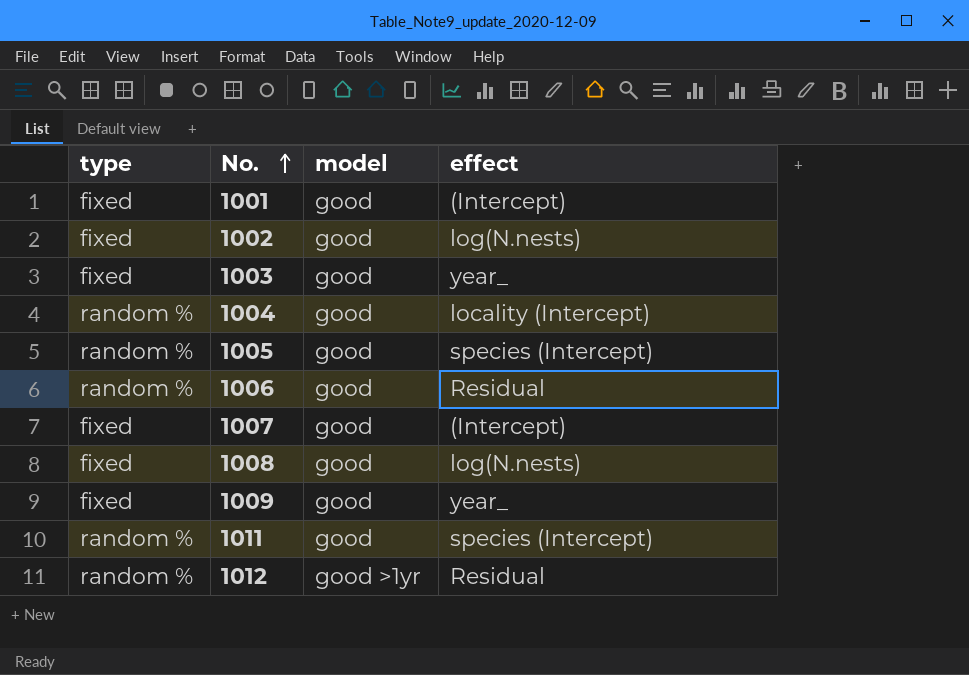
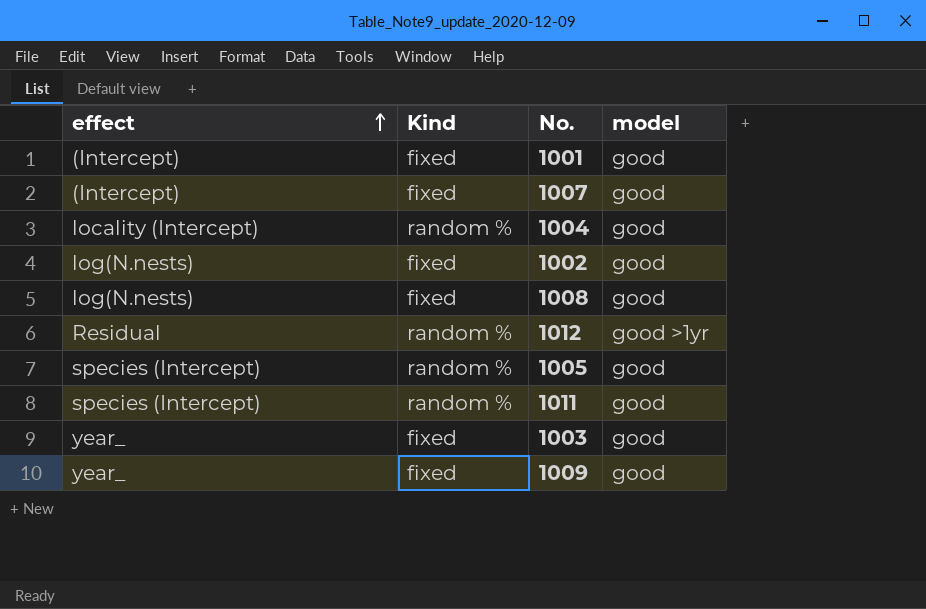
row order: No. ascending -> effect ascending
column effect | position: 4 -> 1
column name: type -> Kind
row 1006: random % | good | Residual -> none

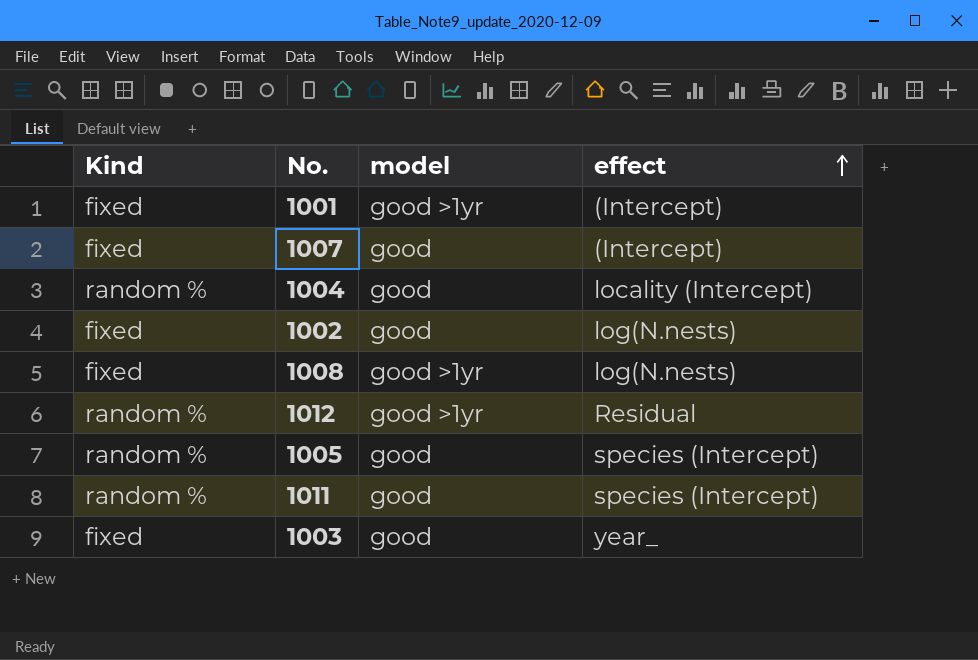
column effect | position: 1 -> 4
row 1009: year_ | fixed | good -> none
1001 | model: good -> good >1yr
1008 | model: good -> good >1yr

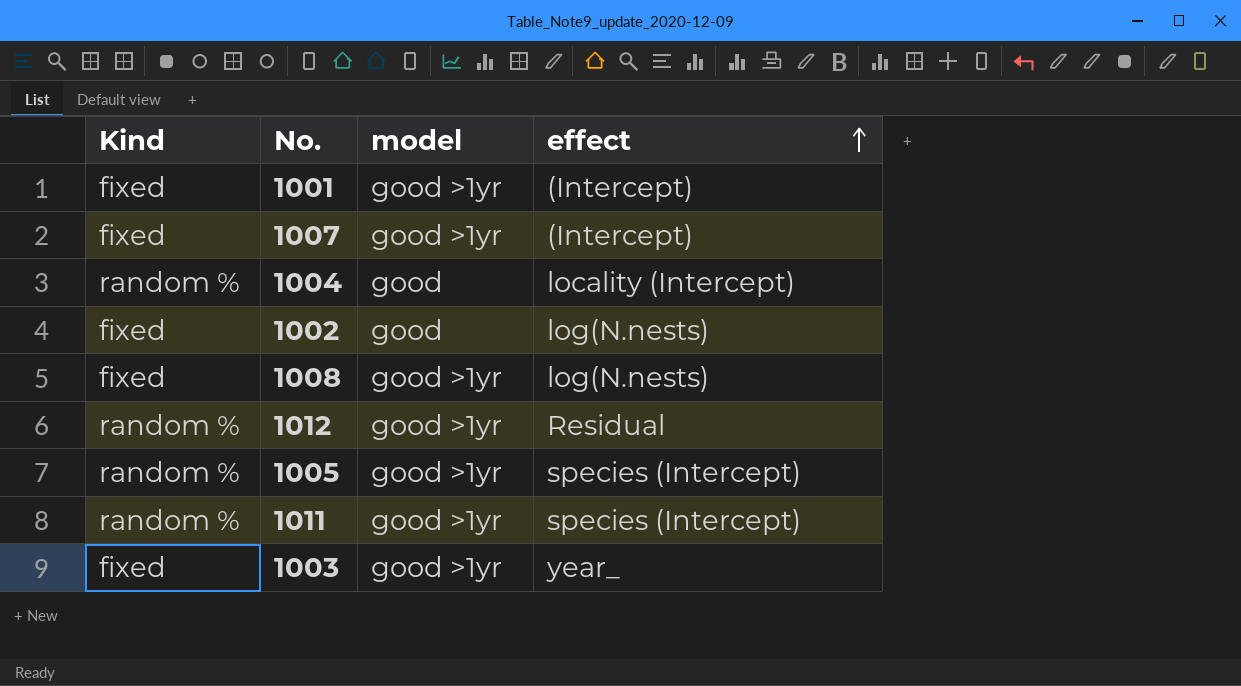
1007 | model: good -> good >1yr
1005 | model: good -> good >1yr
1011 | model: good -> good >1yr
1003 | model: good -> good >1yr

